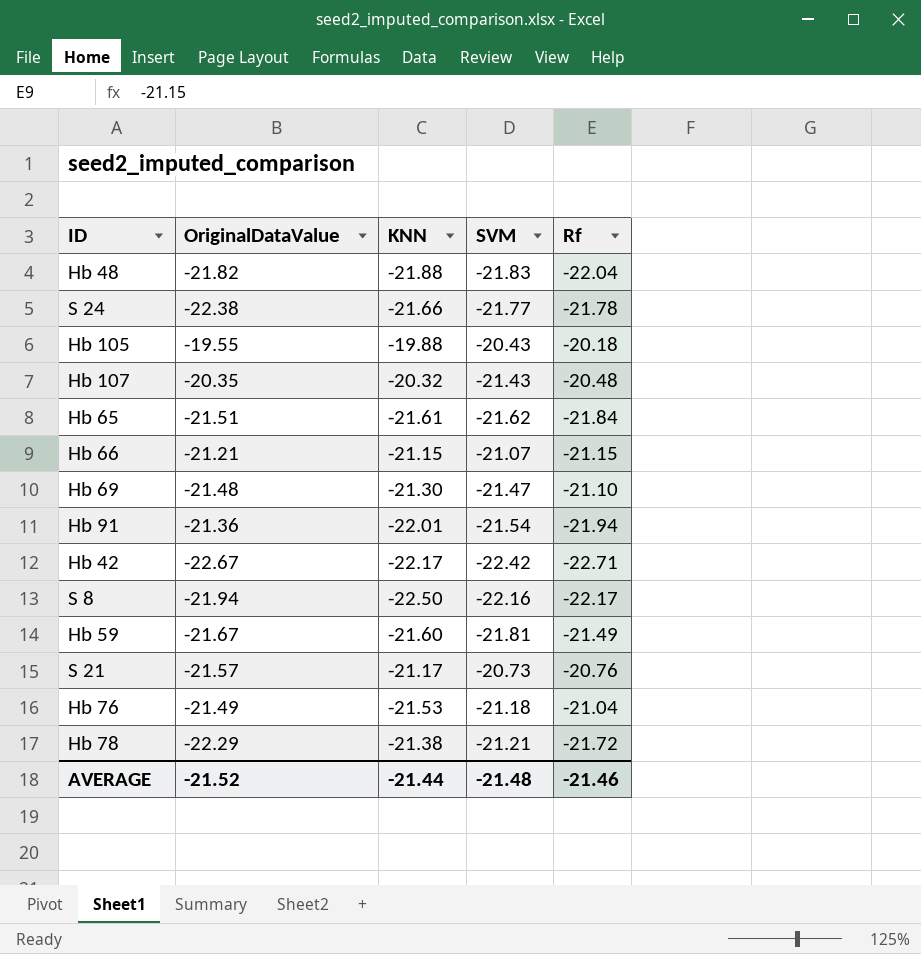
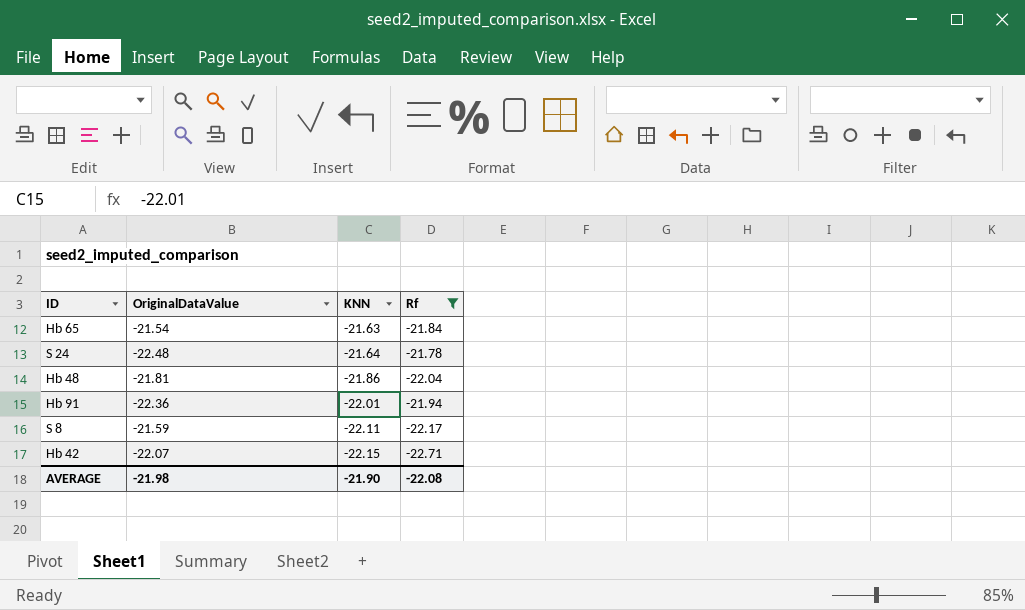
filter: none -> Rf <= -21.78
row order: none -> KNN descending
column SVM | position: 4 -> none
Hb 65 | OriginalDataValue: -21.51 -> -21.54
Hb 65 | KNN: -21.61 -> -21.63
S 24 | OriginalDataValue: -22.38 -> -22.48
S 24 | KNN: -21.66 -> -21.64
Hb 48 | OriginalDataValue: -21.82 -> -21.81
Hb 48 | KNN: -21.88 -> -21.86
Hb 91 | OriginalDataValue: -21.36 -> -22.36
S 8 | OriginalDataValue: -21.94 -> -21.59
S 8 | KNN: -22.50 -> -22.11
Hb 42 | OriginalDataValue: -22.67 -> -22.07
Hb 42 | KNN: -22.17 -> -22.15
AVERAGE | OriginalDataValue: -21.52 -> -21.98
AVERAGE | KNN: -21.44 -> -21.90
AVERAGE | Rf: -21.46 -> -22.08

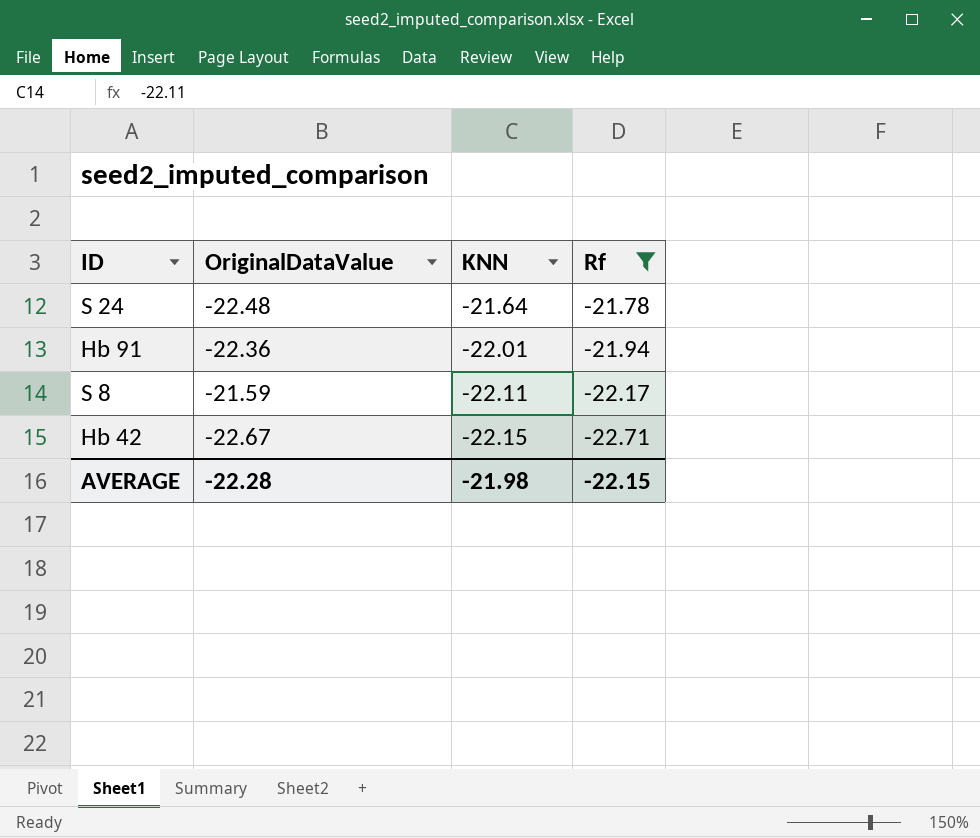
row Hb 65: -21.54 | -21.63 | -21.84 -> none
row Hb 48: -21.81 | -21.86 | -22.04 -> none
Hb 42 | OriginalDataValue: -22.07 -> -22.67
AVERAGE | OriginalDataValue: -21.98 -> -22.28
AVERAGE | KNN: -21.90 -> -21.98
AVERAGE | Rf: -22.08 -> -22.15

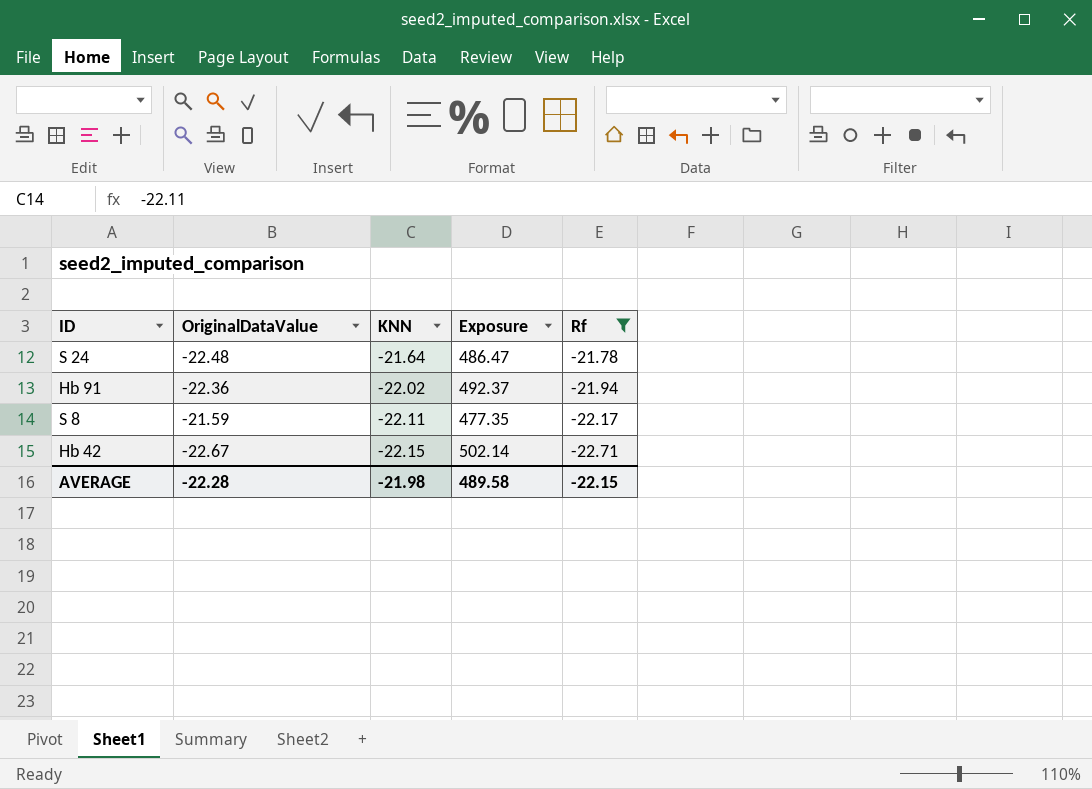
column Exposure | formula: none -> [OriginalDataValue] * [KNN]
Hb 91 | KNN: -22.01 -> -22.02

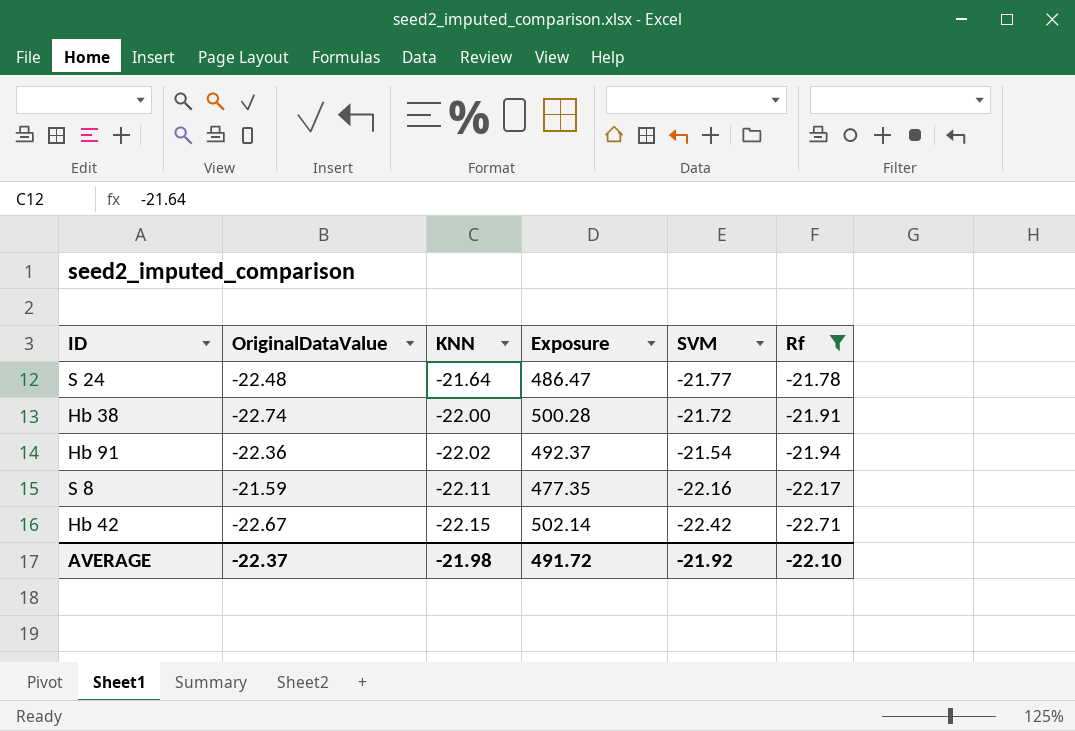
column SVM | position: none -> 5
row Hb 38: none -> -22.74 | -22.00 | 500.28 | -21.72 | -21.91
AVERAGE | OriginalDataValue: -22.28 -> -22.37
AVERAGE | Exposure: 489.58 -> 491.72
AVERAGE | Rf: -22.15 -> -22.10

